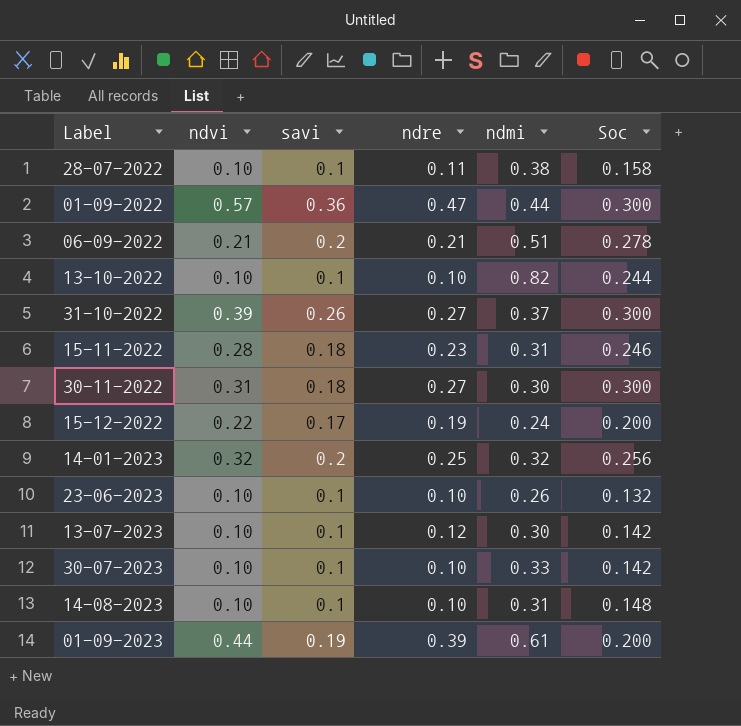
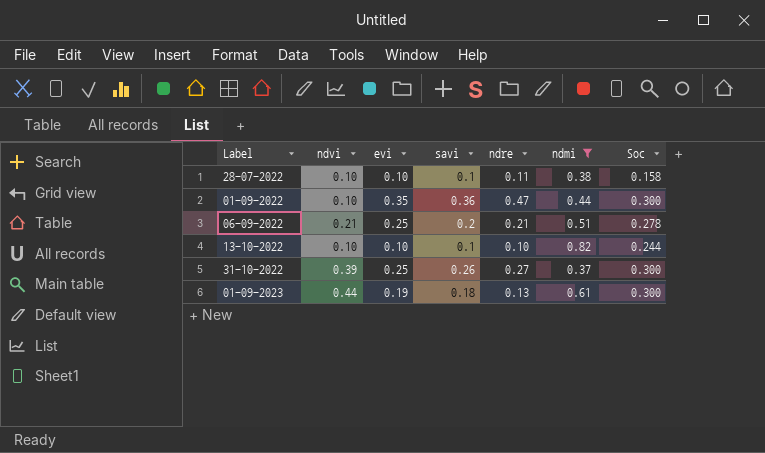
filter: none -> ndmi >= 0.37
column evi | position: none -> 3
01-09-2022 | ndvi: 0.57 -> 0.10
01-09-2023 | savi: 0.19 -> 0.18
01-09-2023 | ndre: 0.39 -> 0.13
01-09-2023 | Soc: 0.200 -> 0.300

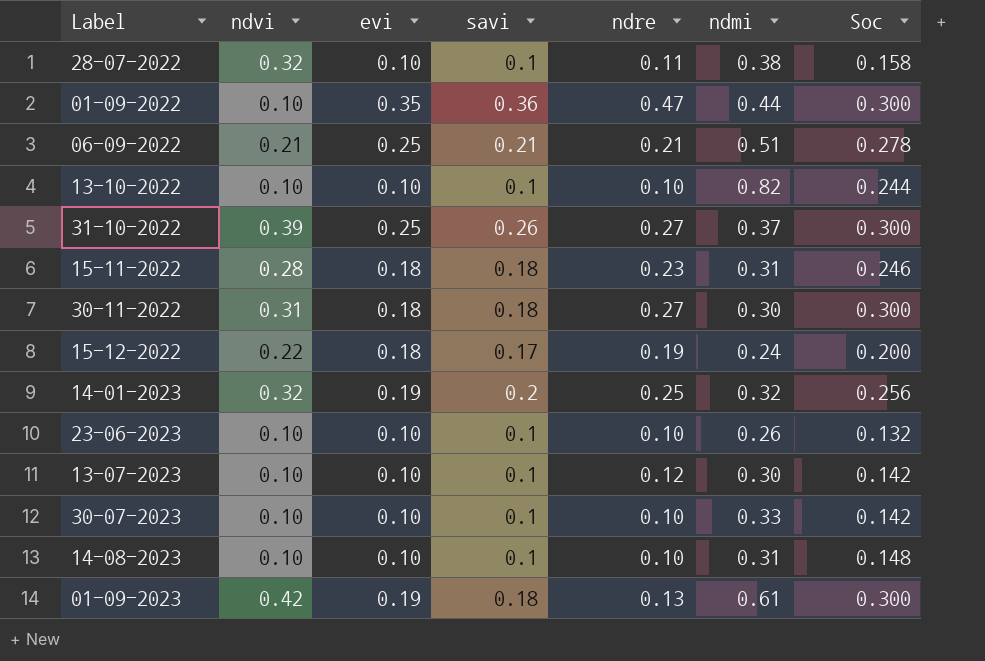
filter: ndmi >= 0.37 -> none
28-07-2022 | ndvi: 0.10 -> 0.32
06-09-2022 | savi: 0.2 -> 0.21
01-09-2023 | ndvi: 0.44 -> 0.42

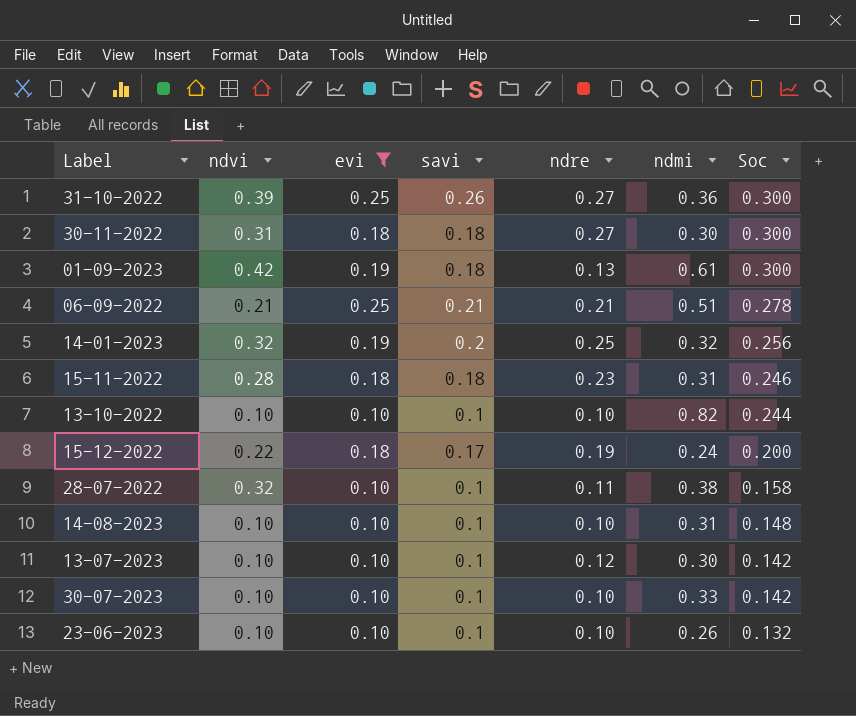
filter: none -> evi != 0.35
row order: Label ascending -> Soc descending
31-10-2022 | ndmi: 0.37 -> 0.36

